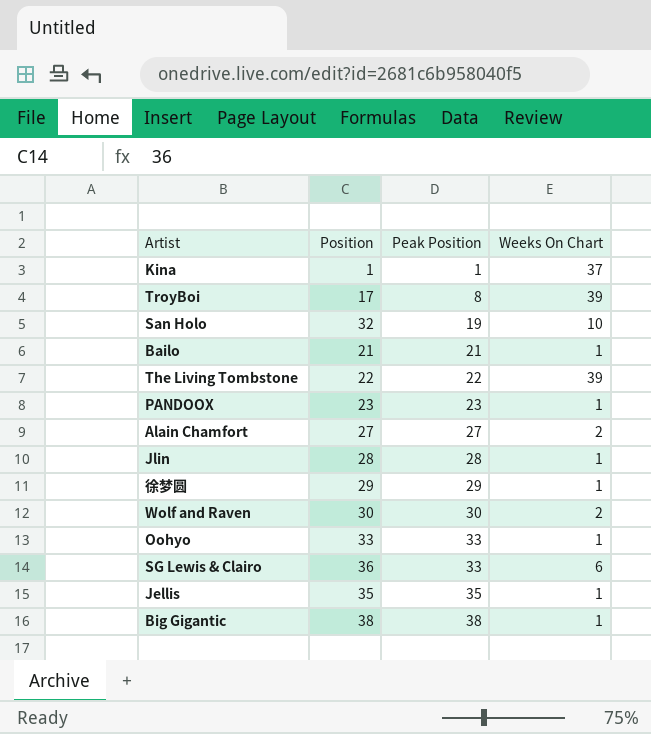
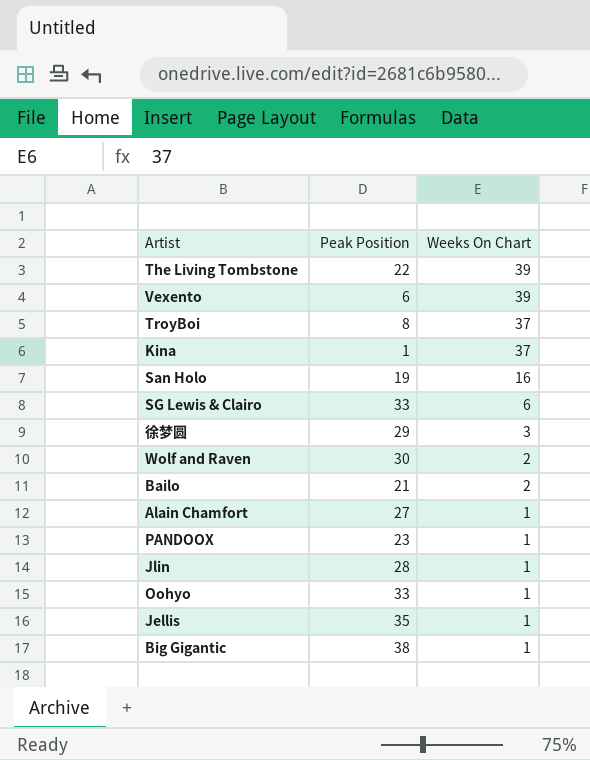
row order: Peak Position ascending -> Weeks On Chart descending
column Position | position: 2 -> none
row Vexento: none -> 6 | 39
TroyBoi | Weeks On Chart: 39 -> 37
San Holo | Weeks On Chart: 10 -> 16
徐梦圆 | Weeks On Chart: 1 -> 3
Bailo | Weeks On Chart: 1 -> 2
Alain Chamfort | Weeks On Chart: 2 -> 1

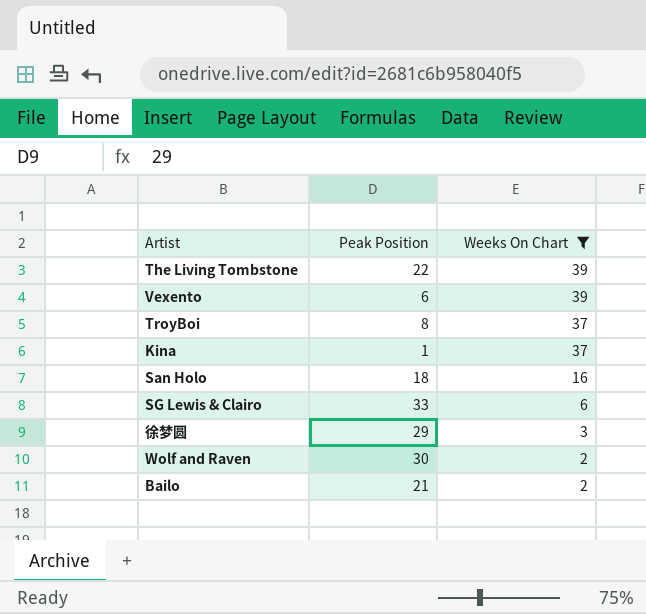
filter: none -> Weeks On Chart != 1
San Holo | Peak Position: 19 -> 18

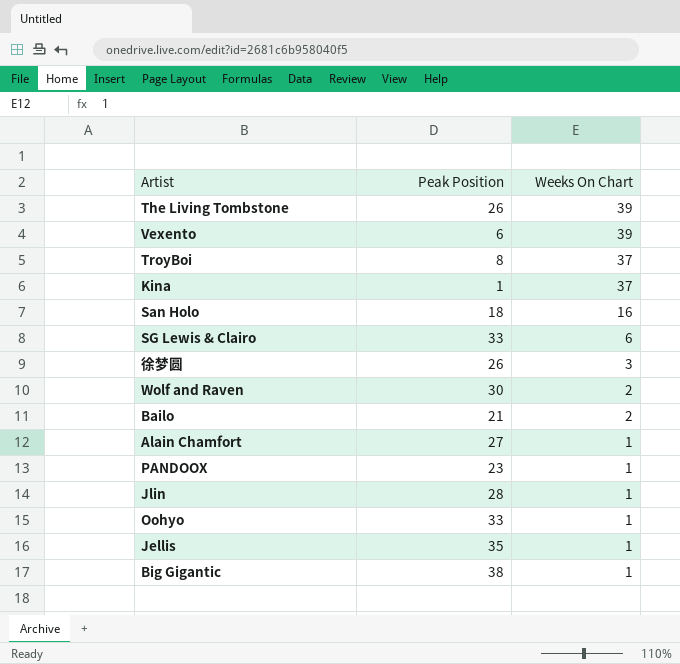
filter: Weeks On Chart != 1 -> none
The Living Tombstone | Peak Position: 22 -> 26
徐梦圆 | Peak Position: 29 -> 26

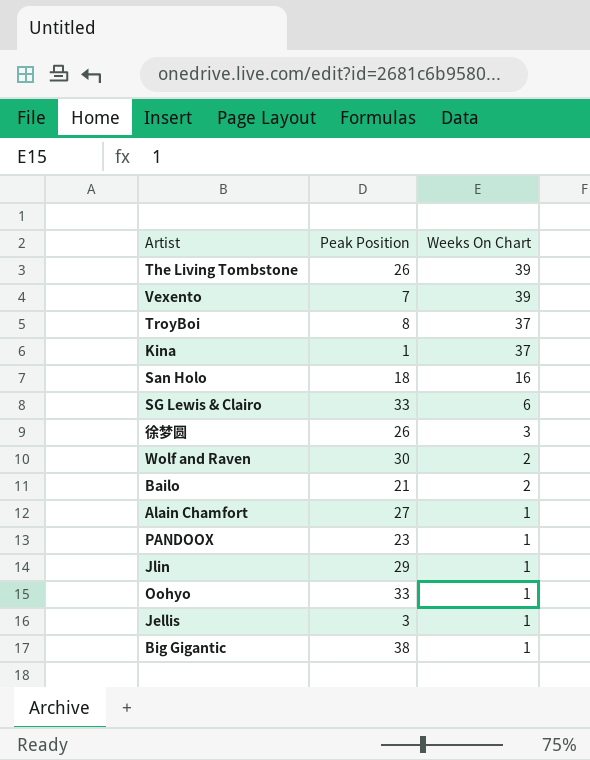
Vexento | Peak Position: 6 -> 7
Jlin | Peak Position: 28 -> 29
Jellis | Peak Position: 35 -> 3

